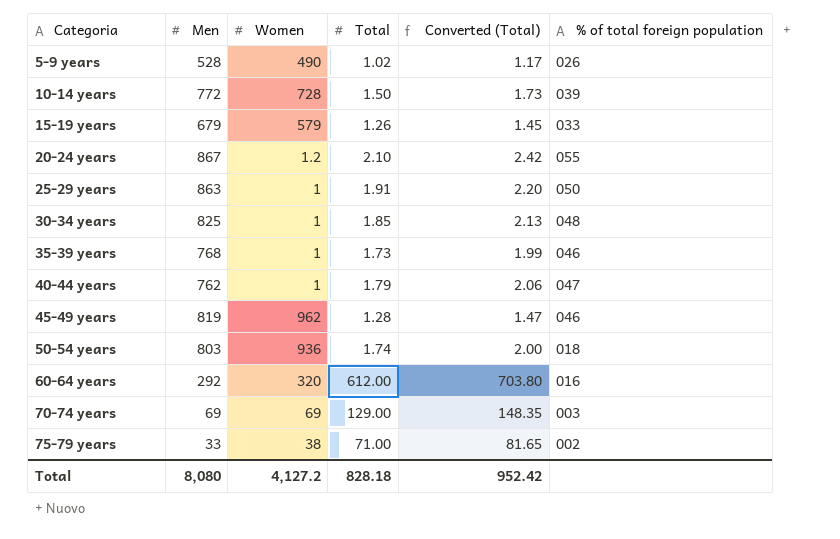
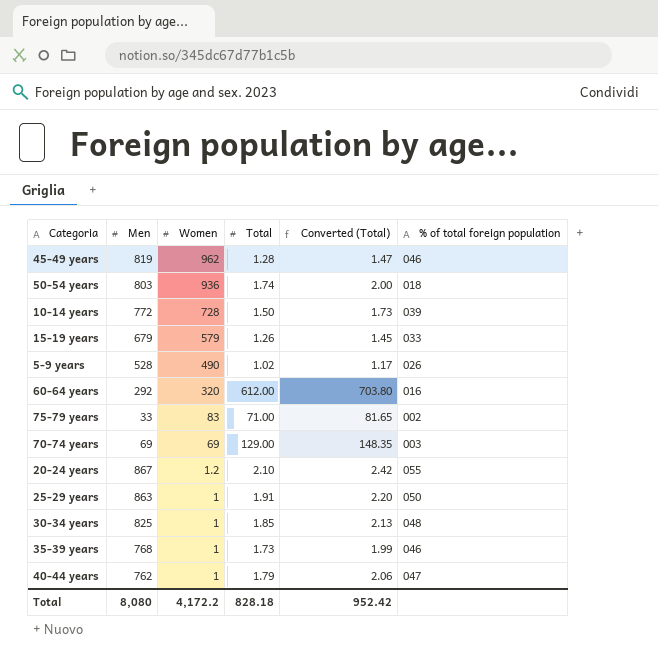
row order: Categoria ascending -> Women descending
75-79 years | Women: 38 -> 83
Total | Women: 4,127.2 -> 4,172.2

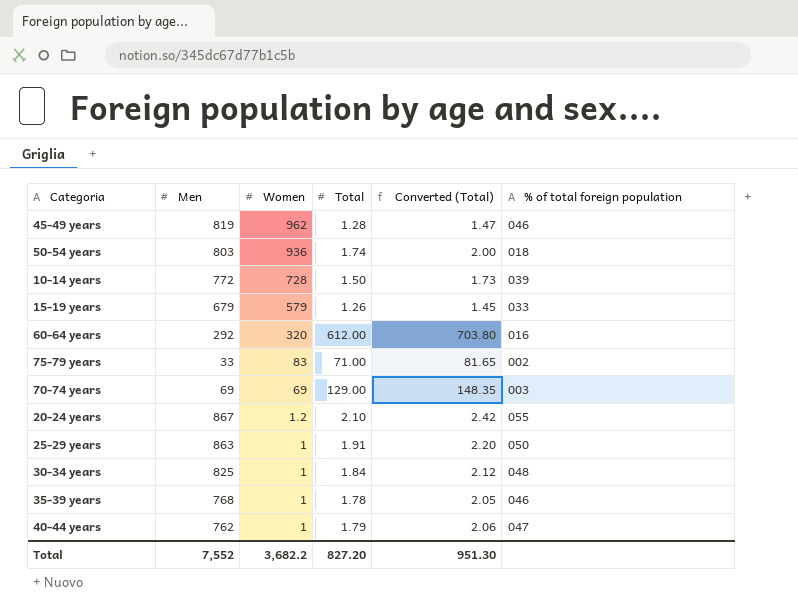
row 5-9 years: 528 | 490 | 1.02 | 1.17 | 026 -> none
30-34 years | Total: 1.85 -> 1.84
30-34 years | Converted (Total): 2.13 -> 2.12
35-39 years | Total: 1.73 -> 1.78
35-39 years | Converted (Total): 1.99 -> 2.05
Total | Men: 8,080 -> 7,552
Total | Women: 4,172.2 -> 3,682.2
Total | Total: 828.18 -> 827.20
Total | Converted (Total): 952.42 -> 951.30

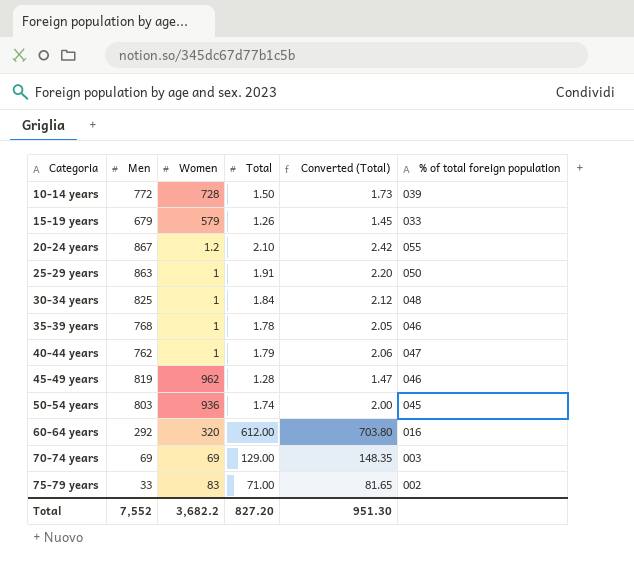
row order: Women descending -> Categoria ascending
50-54 years | % of total foreign population: 018 -> 045

